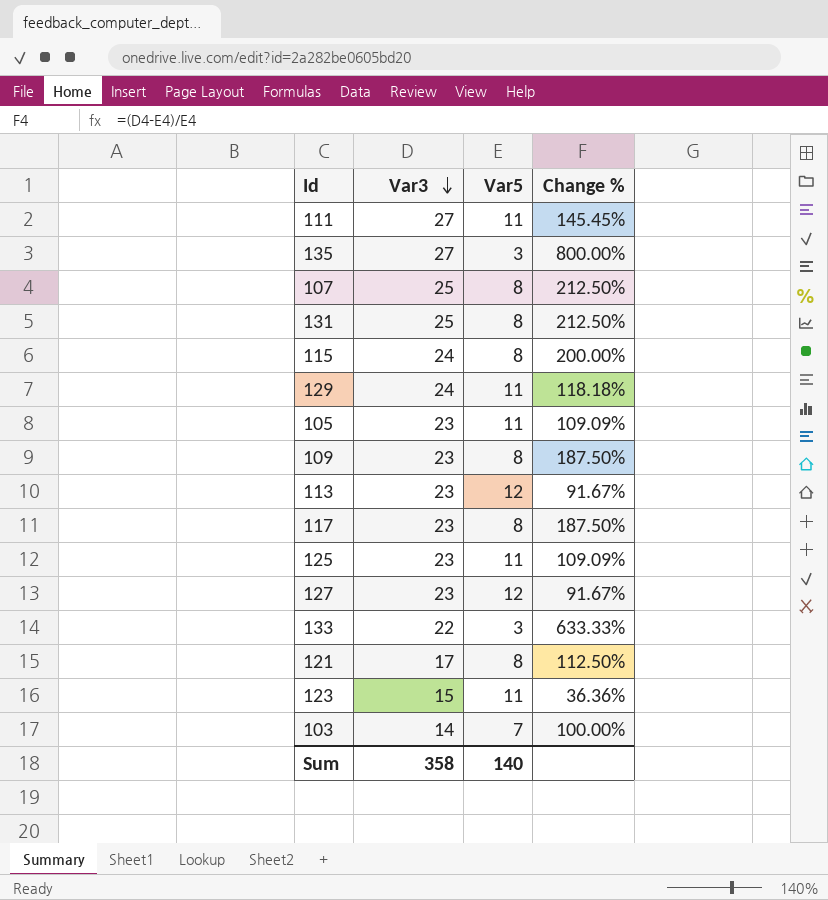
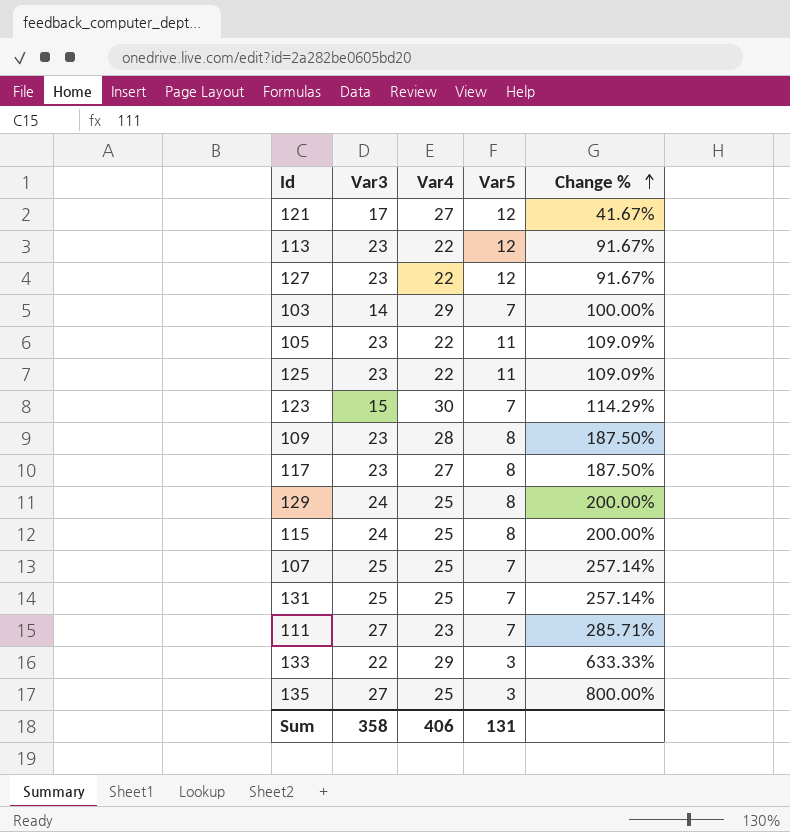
row order: Var3 descending -> Change % ascending
column Var4 | position: none -> 3
121 | Var5: 8 -> 12
121 | Change %: 112.50% -> 41.67%
123 | Var5: 11 -> 7
123 | Change %: 36.36% -> 114.29%
129 | Var5: 11 -> 8
129 | Change %: 118.18% -> 200.00%
107 | Var5: 8 -> 7
107 | Change %: 212.50% -> 257.14%
131 | Var5: 8 -> 7
131 | Change %: 212.50% -> 257.14%
111 | Var5: 11 -> 7
111 | Change %: 145.45% -> 285.71%
Sum | Var5: 140 -> 131

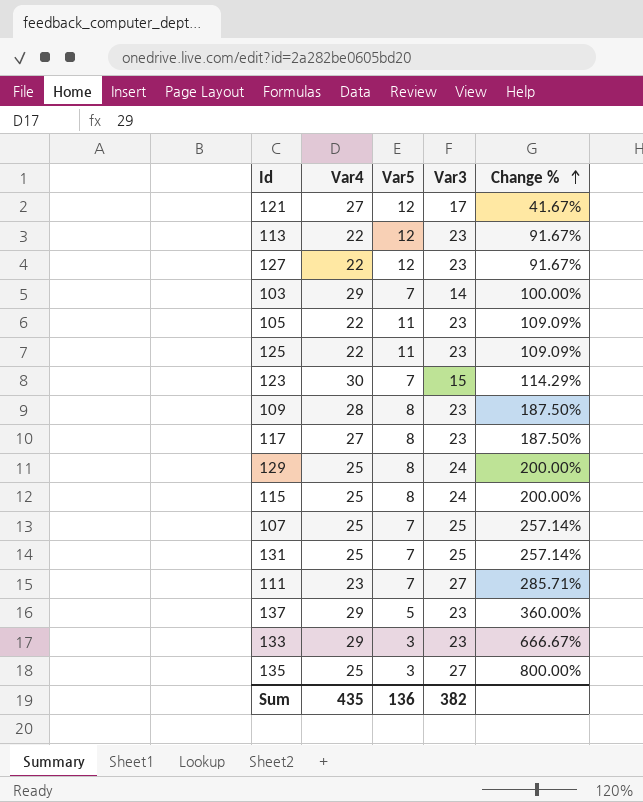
column Var3 | position: 2 -> 4
row 137: none -> 29 | 5 | 23 | 360.00%
133 | Var3: 22 -> 23
133 | Change %: 633.33% -> 666.67%
Sum | Var4: 406 -> 435
Sum | Var5: 131 -> 136
Sum | Var3: 358 -> 382

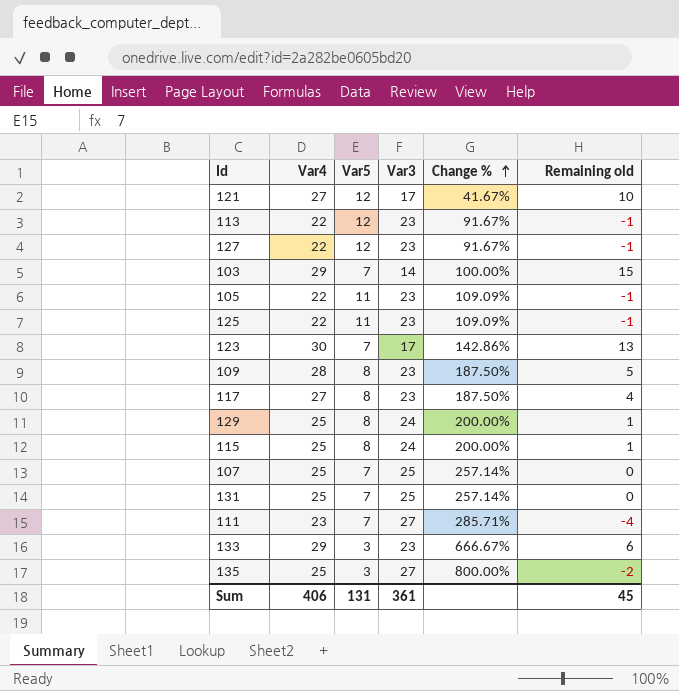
column Remaining old | formula: none -> [Var4] - [Var3]
row 137: 29 | 5 | 23 | 360.00% -> none
123 | Var3: 15 -> 17
123 | Change %: 114.29% -> 142.86%
Sum | Var4: 435 -> 406
Sum | Var5: 136 -> 131
Sum | Var3: 382 -> 361

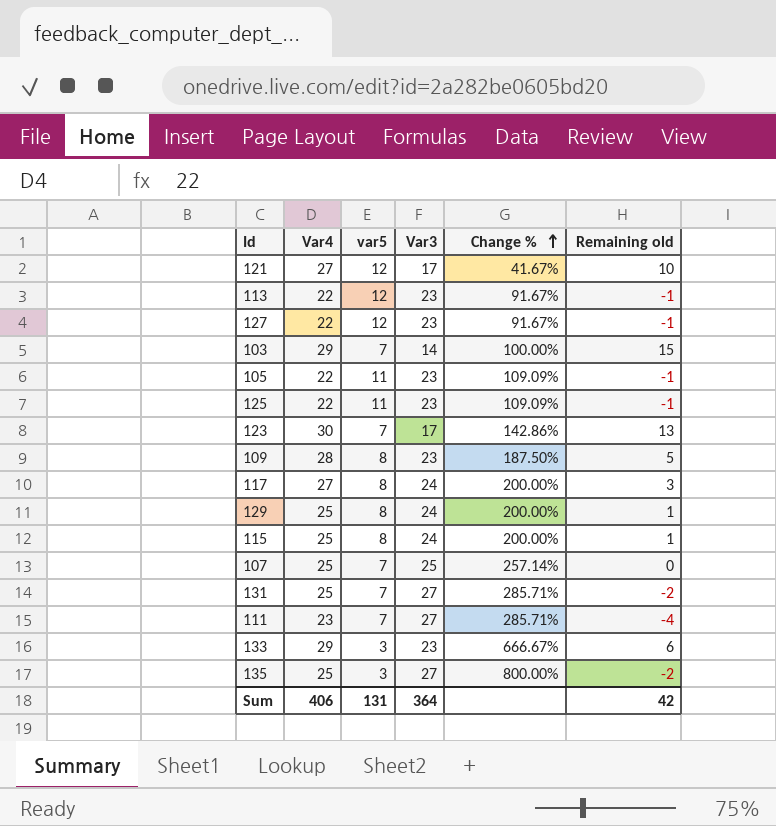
column name: Var5 -> var5
117 | Var3: 23 -> 24
117 | Change %: 187.50% -> 200.00%
117 | Remaining old: 4 -> 3
131 | Var3: 25 -> 27
131 | Change %: 257.14% -> 285.71%
131 | Remaining old: 0 -> -2
Sum | Var3: 361 -> 364
Sum | Remaining old: 45 -> 42

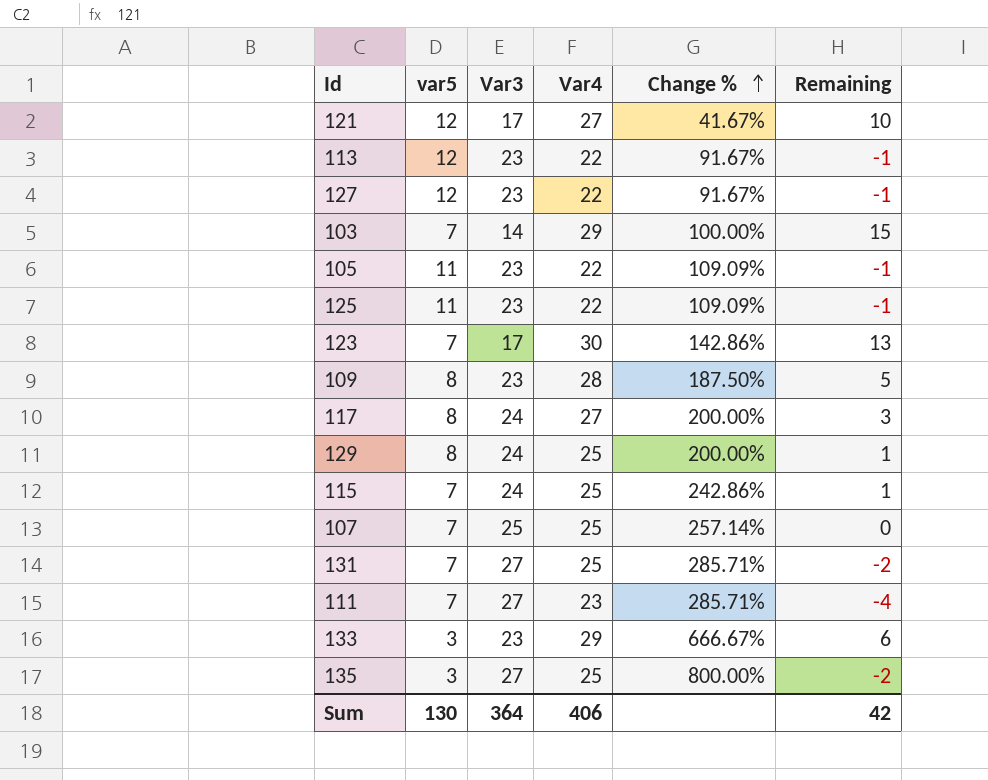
column Var4 | position: 2 -> 4
column name: Remaining old -> Remaining
115 | var5: 8 -> 7
115 | Change %: 200.00% -> 242.86%
Sum | var5: 131 -> 130

